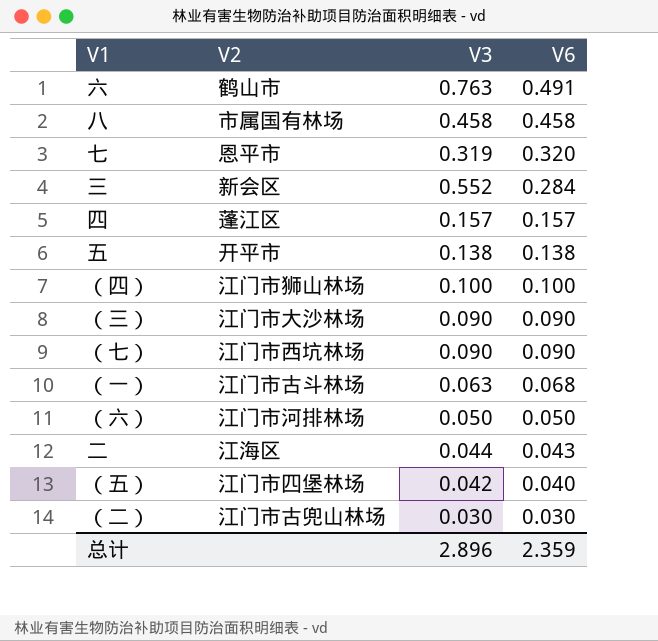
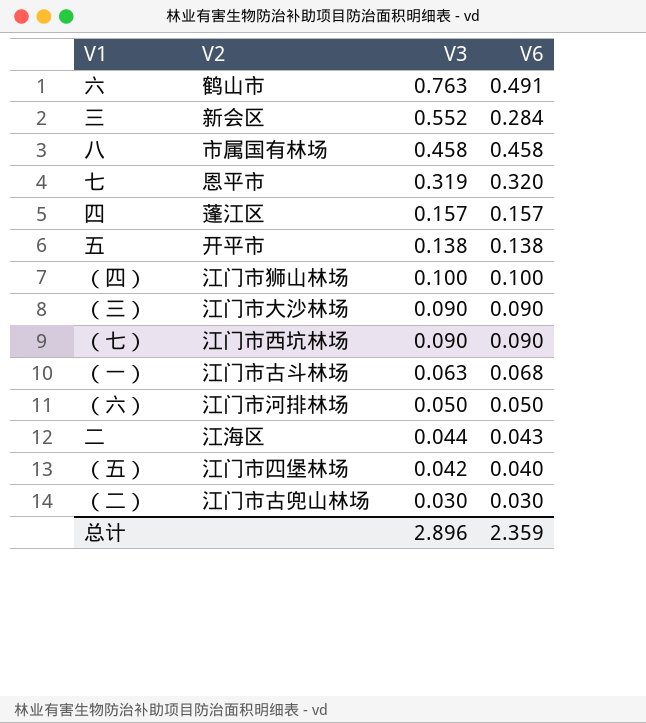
row order: V6 descending -> V3 descending

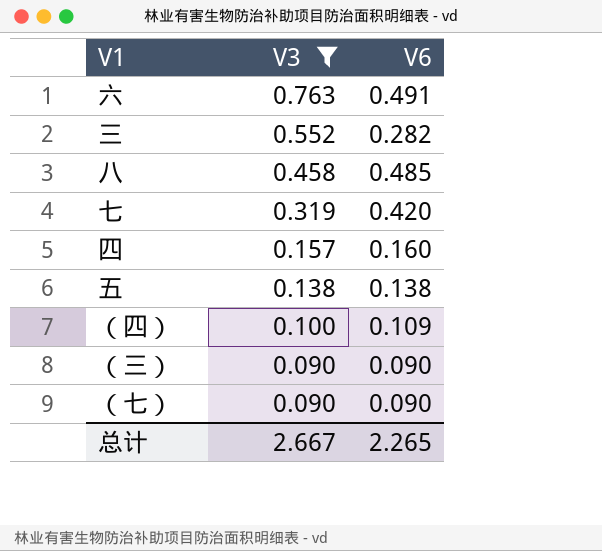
filter: none -> V3 >= 0.090
column V2 | position: 2 -> none
三 | V6: 0.284 -> 0.282
八 | V6: 0.458 -> 0.485
七 | V6: 0.320 -> 0.420
四 | V6: 0.157 -> 0.160
（四） | V6: 0.100 -> 0.109
总计 | V3: 2.896 -> 2.667
总计 | V6: 2.359 -> 2.265

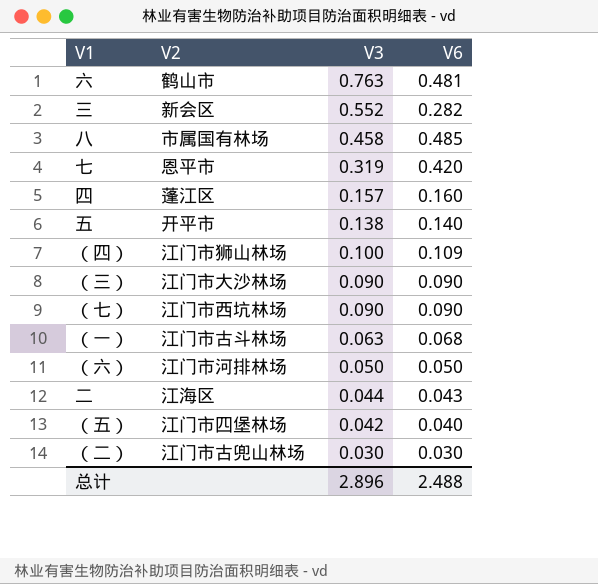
filter: V3 >= 0.090 -> none
column V2 | position: none -> 2
六 | V6: 0.491 -> 0.481
五 | V6: 0.138 -> 0.140
总计 | V3: 2.667 -> 2.896
总计 | V6: 2.265 -> 2.488

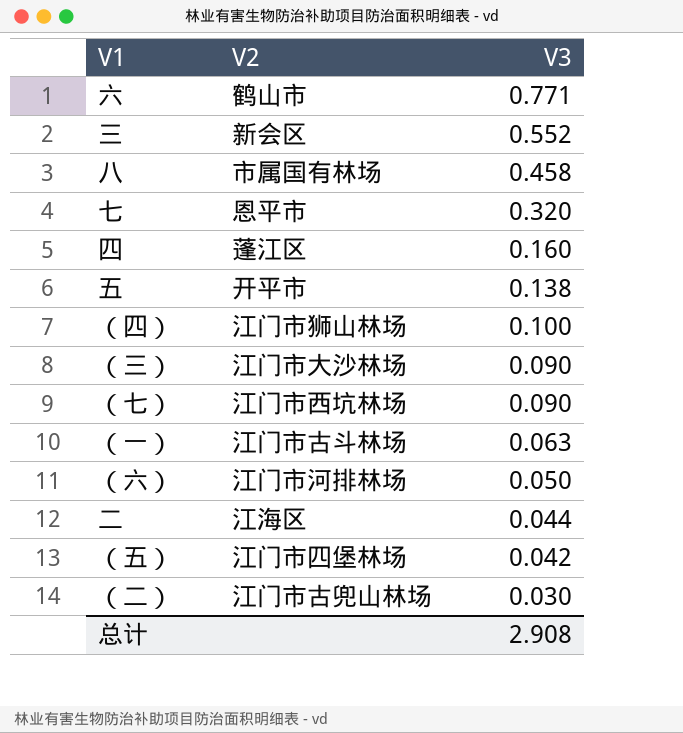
column V6 | position: 4 -> none
六 | V3: 0.763 -> 0.771
七 | V3: 0.319 -> 0.320
四 | V3: 0.157 -> 0.160
总计 | V3: 2.896 -> 2.908

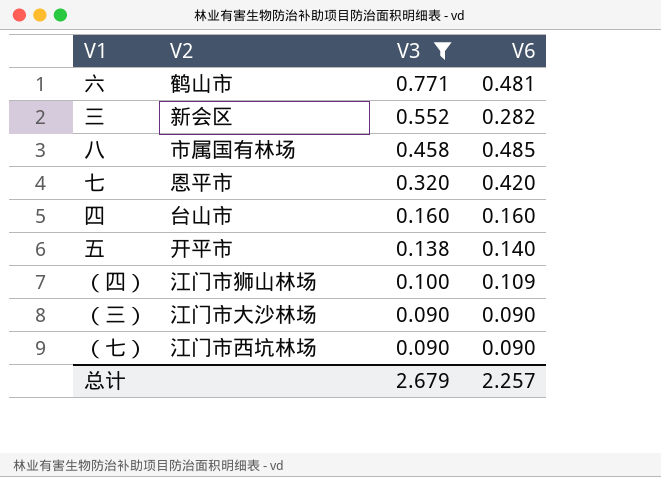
filter: none -> V3 >= 0.090
column V6 | position: none -> 4
四 | V2: 蓬江区 -> 台山市
总计 | V3: 2.908 -> 2.679

